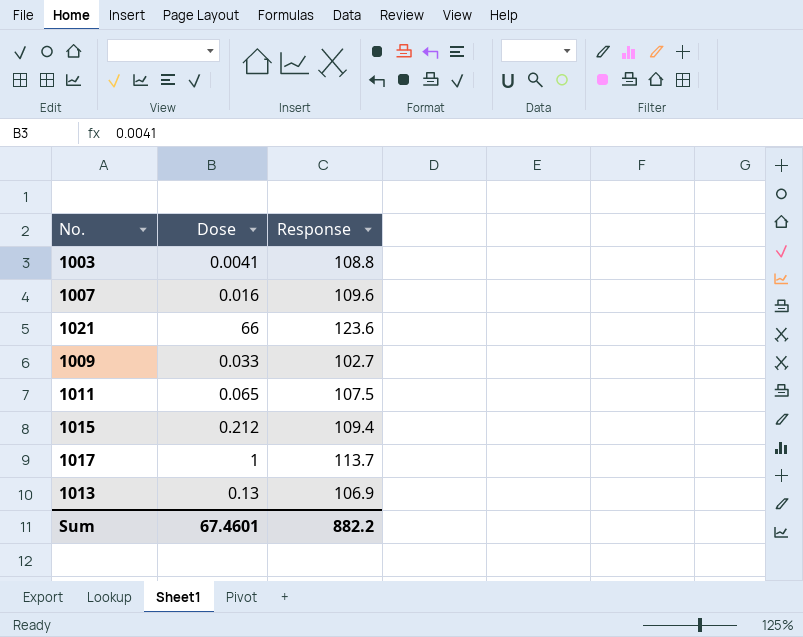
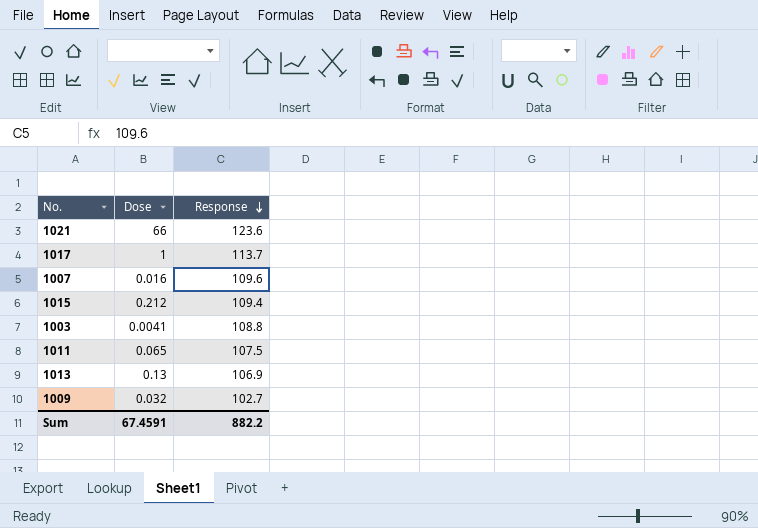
row order: none -> Response descending
1009 | Dose: 0.033 -> 0.032
Sum | Dose: 67.4601 -> 67.4591

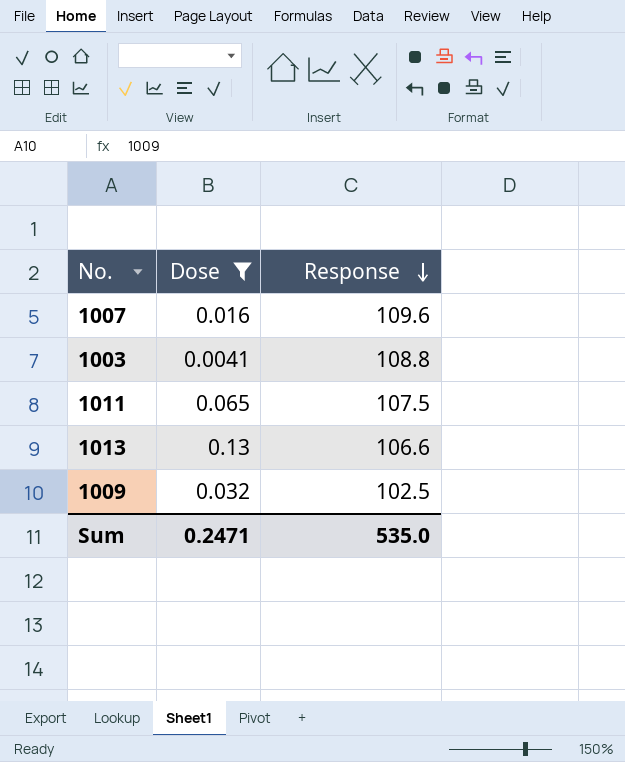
filter: none -> Dose <= 0.13
1013 | Response: 106.9 -> 106.6
1009 | Response: 102.7 -> 102.5
Sum | Dose: 67.4591 -> 0.2471
Sum | Response: 882.2 -> 535.0

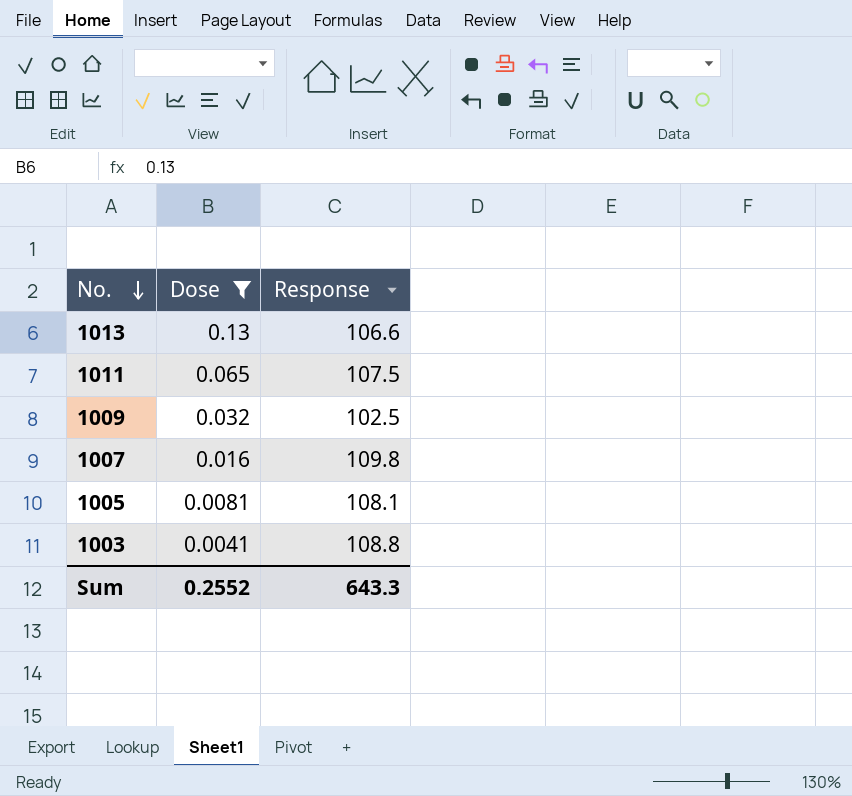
row order: Response descending -> No. descending
1007 | Response: 109.6 -> 109.8
row 1005: none -> 0.0081 | 108.1
Sum | Dose: 0.2471 -> 0.2552
Sum | Response: 535.0 -> 643.3

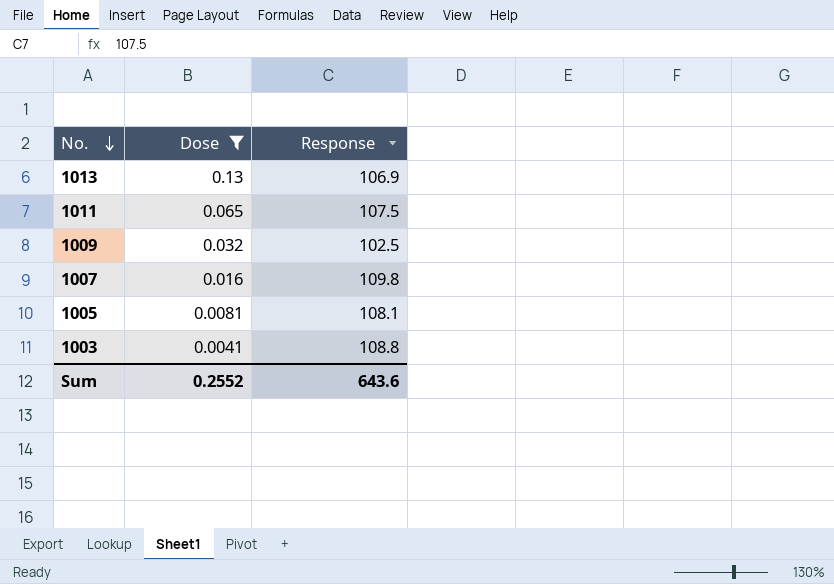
1013 | Response: 106.6 -> 106.9
Sum | Response: 643.3 -> 643.6

